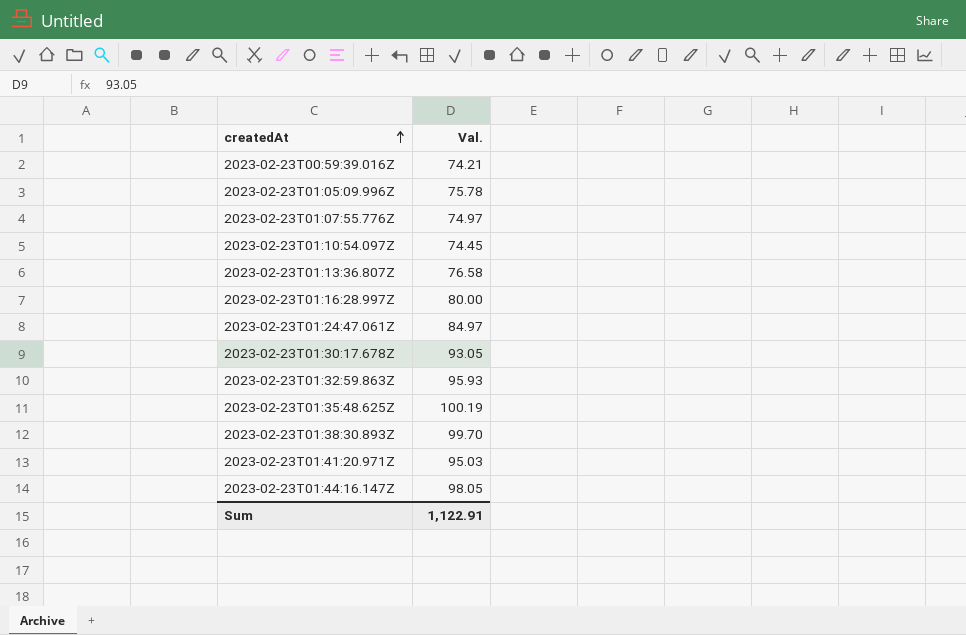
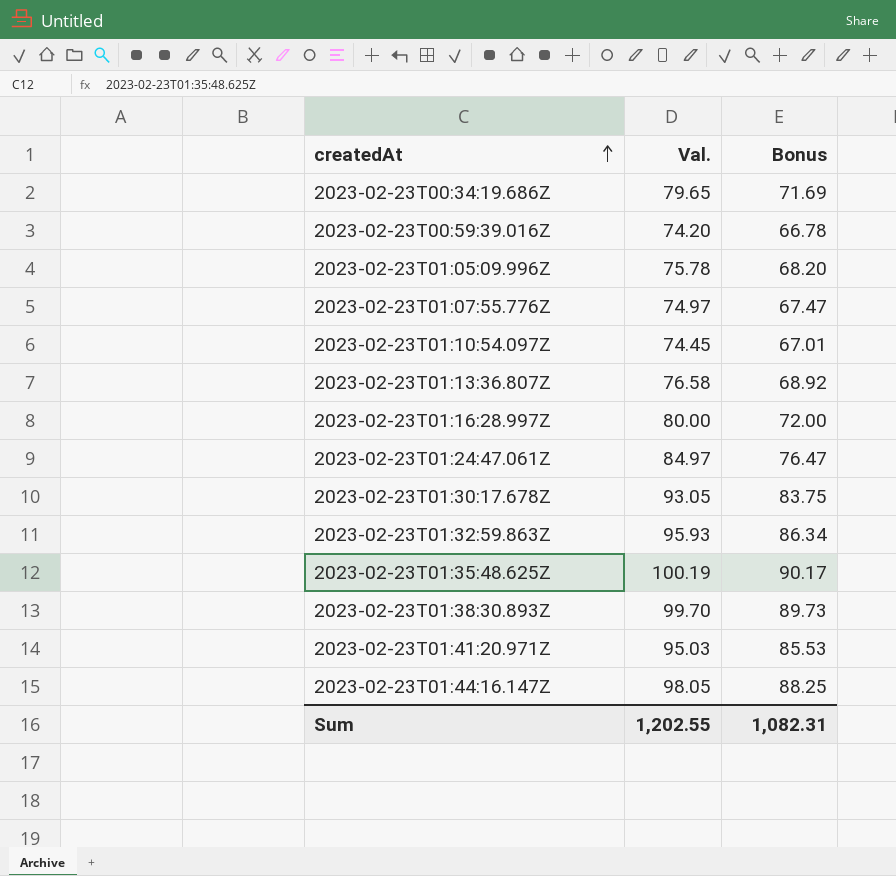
column Bonus | formula: none -> [Val.] * 0.9
row 2023-02-23T00:34:19.686Z: none -> 79.65 | 71.69
2023-02-23T00:59:39.016Z | Val.: 74.21 -> 74.20
Sum | Val.: 1,122.91 -> 1,202.55

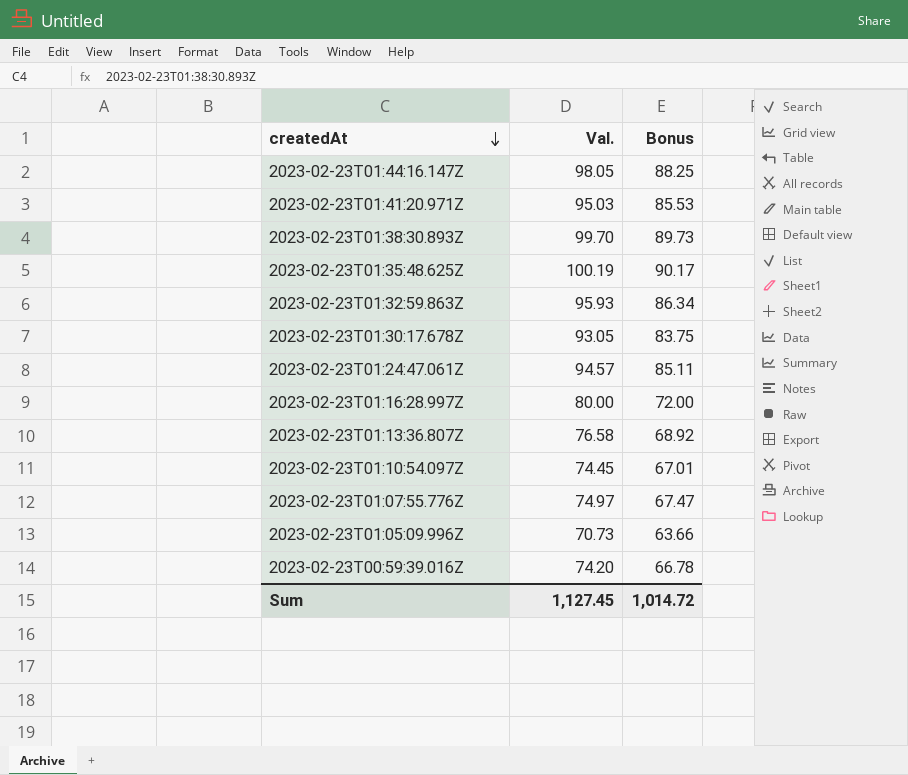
row order: createdAt ascending -> createdAt descending
row 2023-02-23T00:34:19.686Z: 79.65 | 71.69 -> none
2023-02-23T01:24:47.061Z | Val.: 84.97 -> 94.57
2023-02-23T01:24:47.061Z | Bonus: 76.47 -> 85.11
2023-02-23T01:05:09.996Z | Val.: 75.78 -> 70.73
2023-02-23T01:05:09.996Z | Bonus: 68.20 -> 63.66
Sum | Val.: 1,202.55 -> 1,127.45
Sum | Bonus: 1,082.31 -> 1,014.72

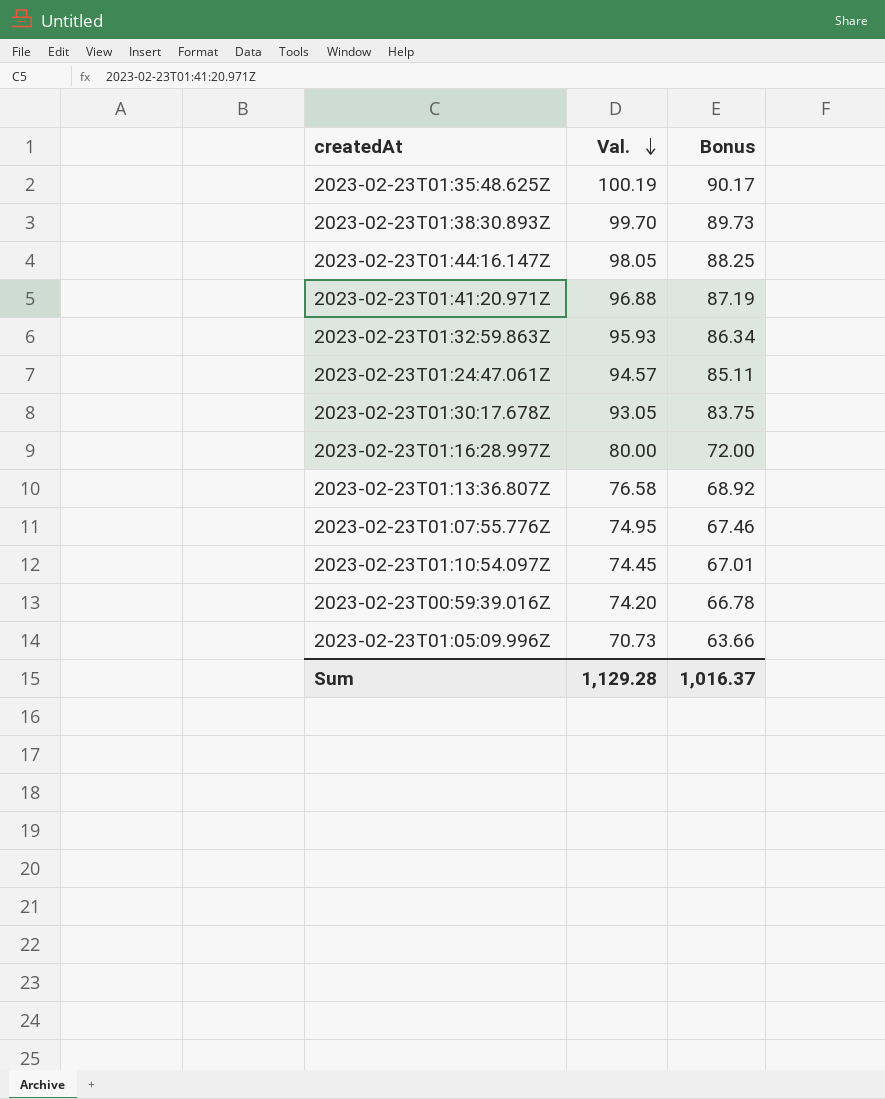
row order: createdAt descending -> Val. descending
2023-02-23T01:41:20.971Z | Val.: 95.03 -> 96.88
2023-02-23T01:41:20.971Z | Bonus: 85.53 -> 87.19
2023-02-23T01:07:55.776Z | Val.: 74.97 -> 74.95
2023-02-23T01:07:55.776Z | Bonus: 67.47 -> 67.46
Sum | Val.: 1,127.45 -> 1,129.28
Sum | Bonus: 1,014.72 -> 1,016.37

